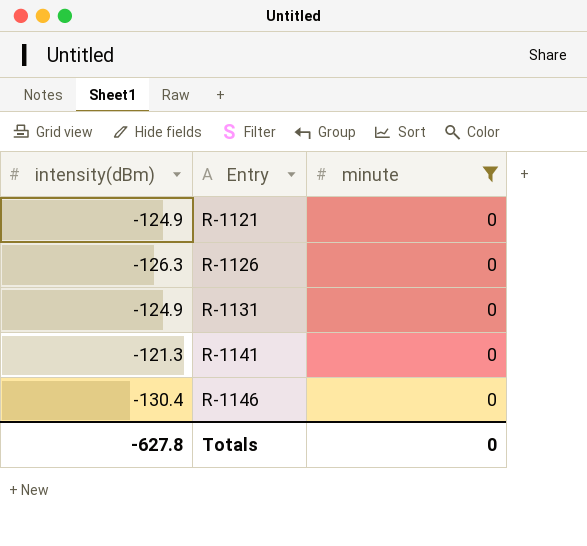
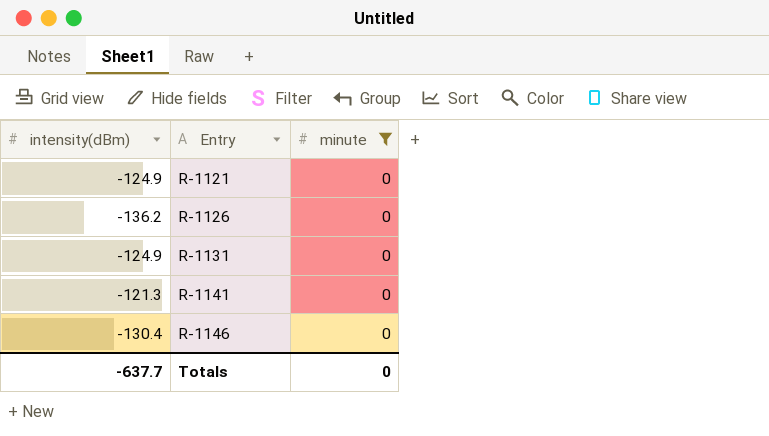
R-1126 | intensity(dBm): -126.3 -> -136.2
Totals | intensity(dBm): -627.8 -> -637.7

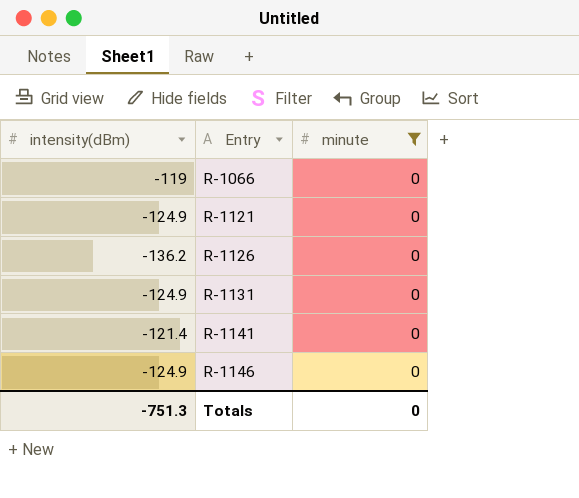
row R-1066: none -> -119 | 0
R-1141 | intensity(dBm): -121.3 -> -121.4
R-1146 | intensity(dBm): -130.4 -> -124.9
Totals | intensity(dBm): -637.7 -> -751.3

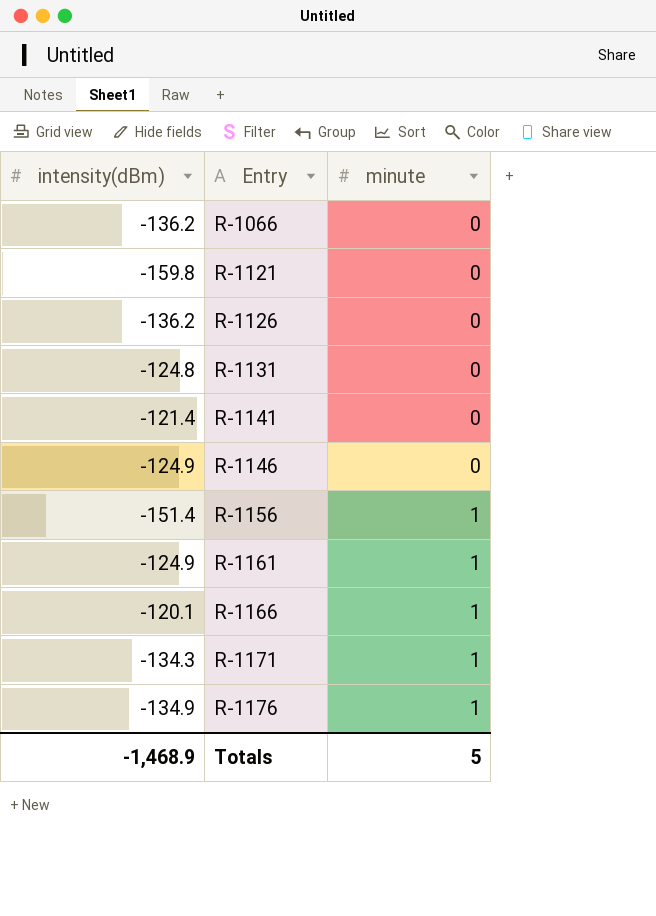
filter: minute = 0 -> none
R-1066 | intensity(dBm): -119 -> -136.2
R-1121 | intensity(dBm): -124.9 -> -159.8
R-1131 | intensity(dBm): -124.9 -> -124.8
Totals | intensity(dBm): -751.3 -> -1,468.9
Totals | minute: 0 -> 5

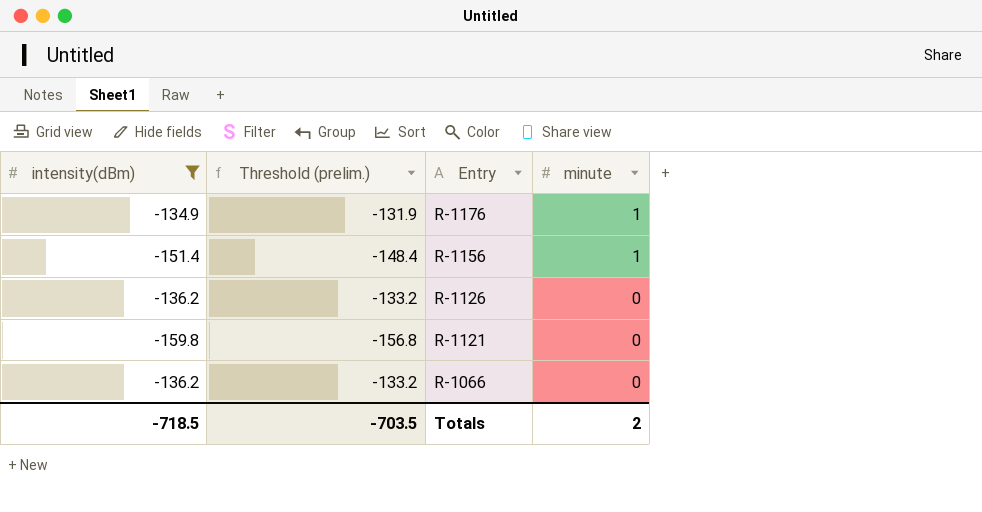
filter: none -> intensity(dBm) <= -134.9
row order: Entry ascending -> Entry descending
column Threshold (prelim.) | formula: none -> [intensity(dBm)] + 3
Totals | intensity(dBm): -1,468.9 -> -718.5
Totals | minute: 5 -> 2

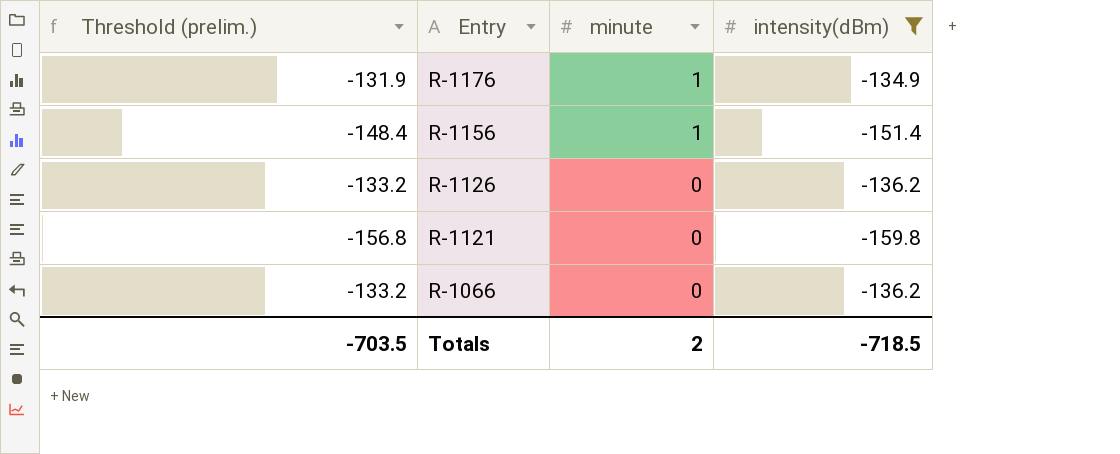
column intensity(dBm) | position: 1 -> 4

